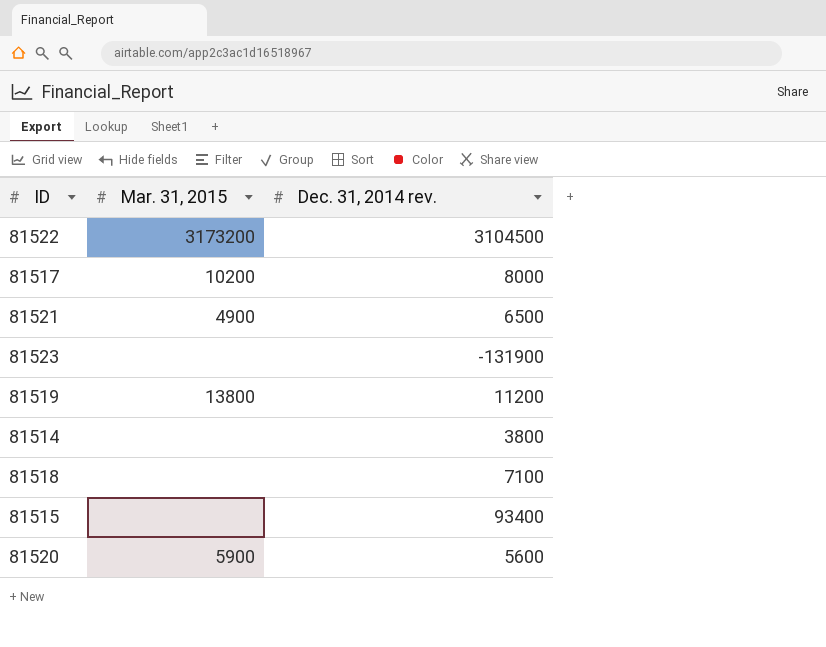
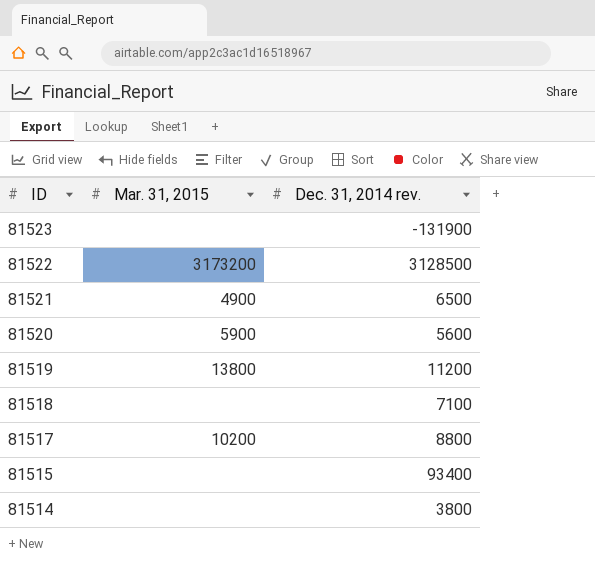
row order: none -> ID descending
81522 | Dec. 31, 2014 rev.: 3104500 -> 3128500
81517 | Dec. 31, 2014 rev.: 8000 -> 8800

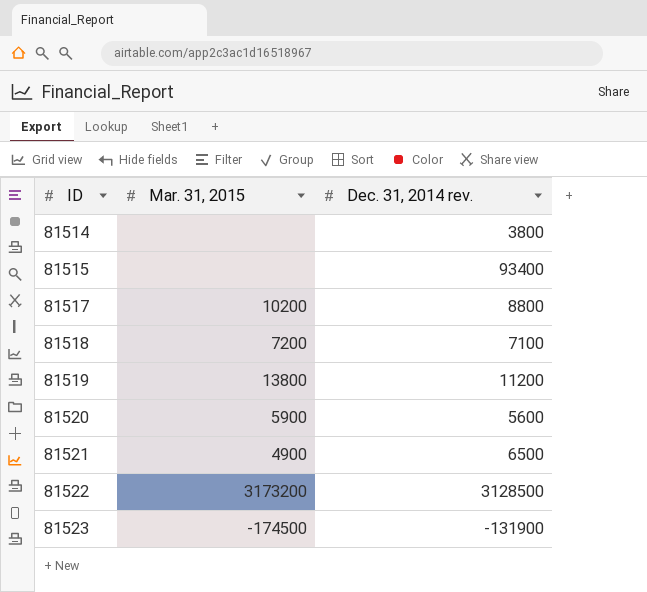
row order: ID descending -> ID ascending
81518 | Mar. 31, 2015: none -> 7200
81523 | Mar. 31, 2015: none -> -174500

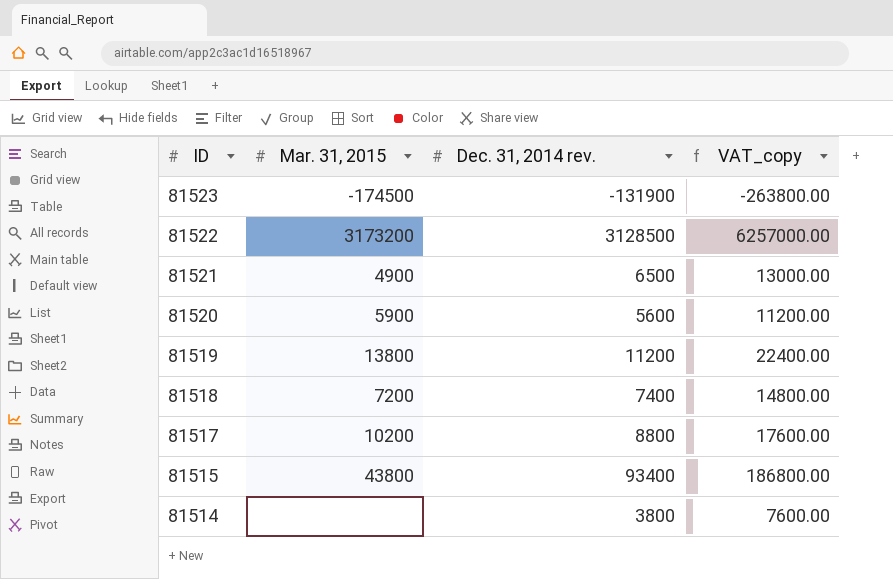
row order: ID ascending -> ID descending
column VAT_copy | formula: none -> [Dec. 31, 2014 rev.] * 2
81518 | Dec. 31, 2014 rev.: 7100 -> 7400
81515 | Mar. 31, 2015: none -> 43800

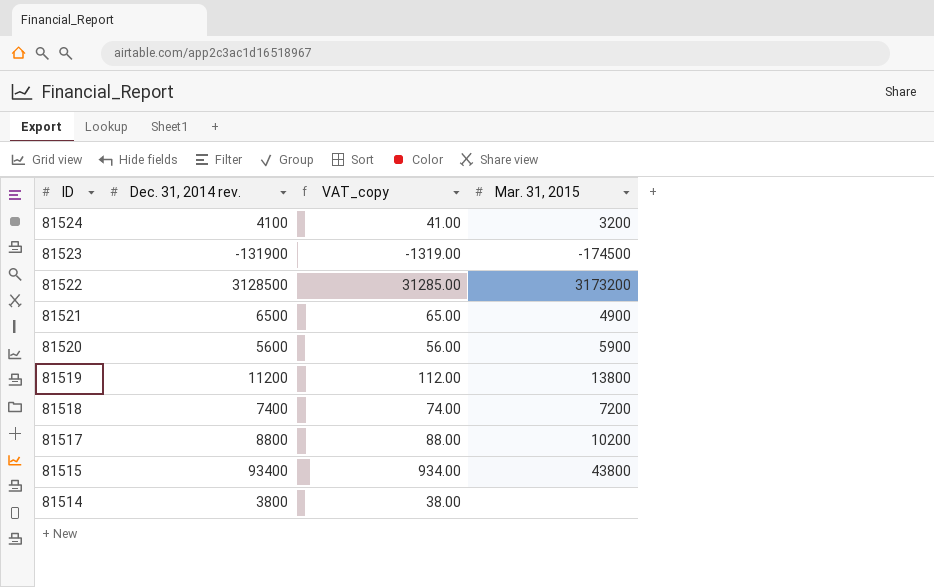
column VAT_copy | formula: [Dec. 31, 2014 rev.] * 2 -> [Dec. 31, 2014 rev.] * 0.01
column Mar. 31, 2015 | position: 2 -> 4
row 81524: none -> 4100 | 41.00 | 3200

